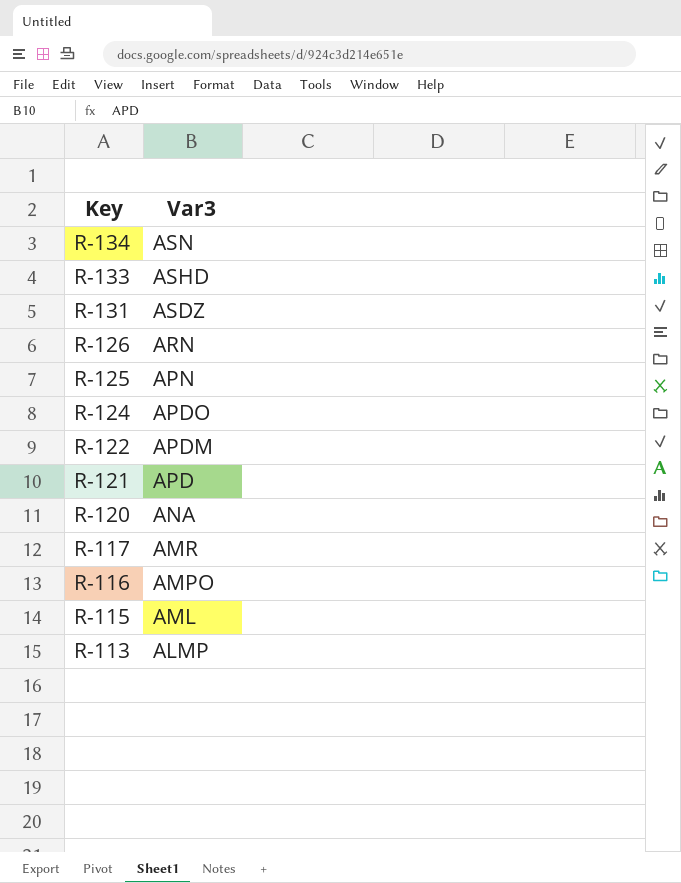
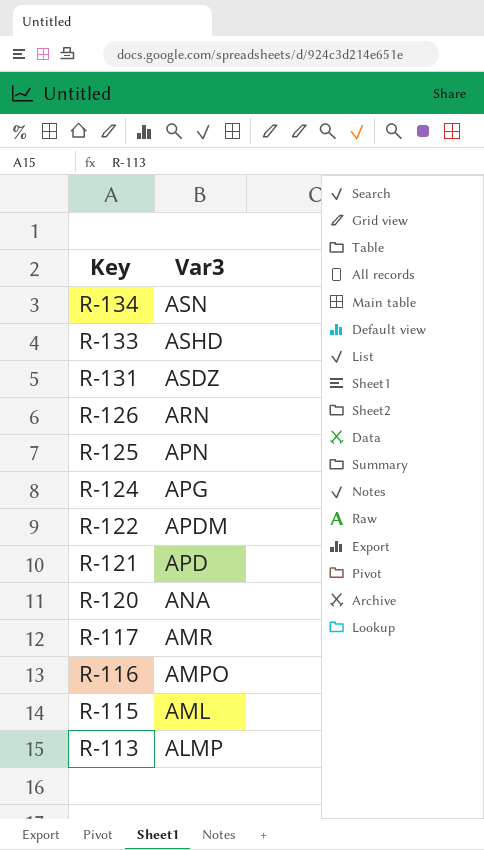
R-124 | Var3: APDO -> APG

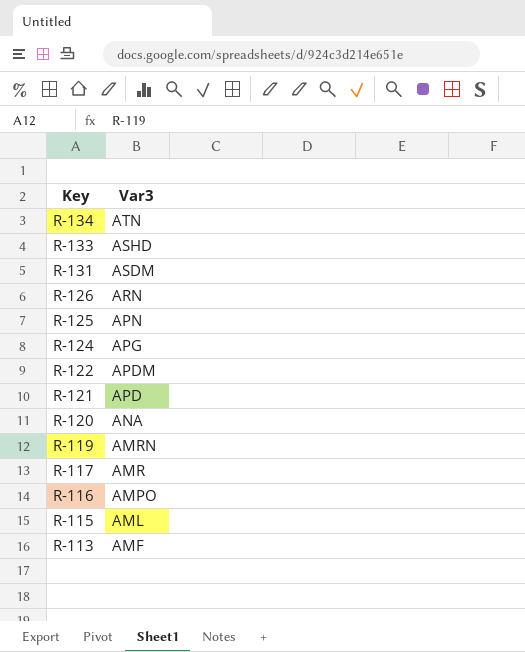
R-134 | Var3: ASN -> ATN
R-131 | Var3: ASDZ -> ASDM
row R-119: none -> AMRN
R-113 | Var3: ALMP -> AMF

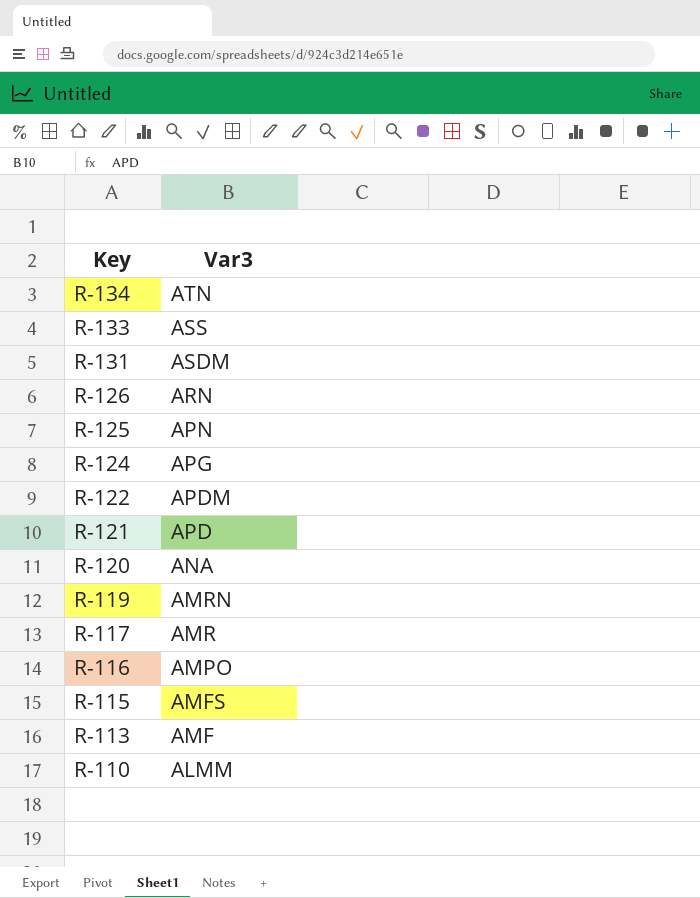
R-133 | Var3: ASHD -> ASS
R-115 | Var3: AML -> AMFS
row R-110: none -> ALMM

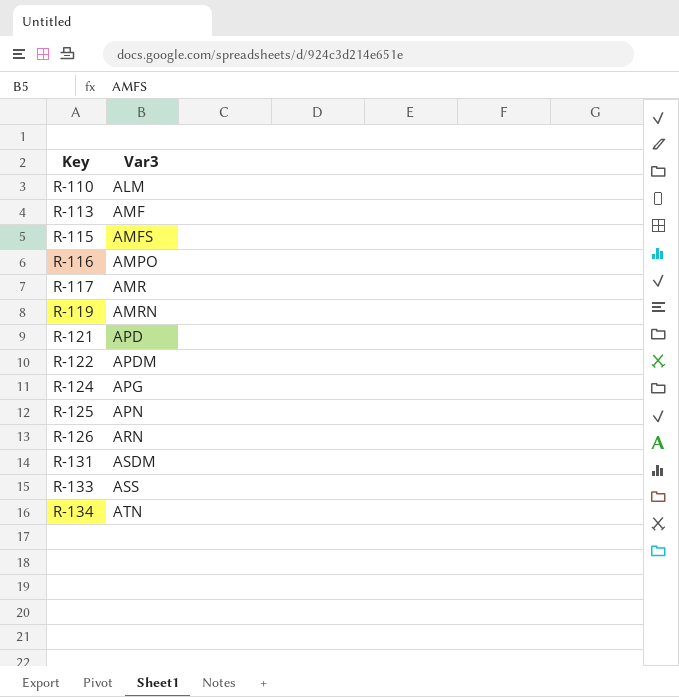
row order: Key descending -> Key ascending
row R-120: ANA -> none
R-110 | Var3: ALMM -> ALM

